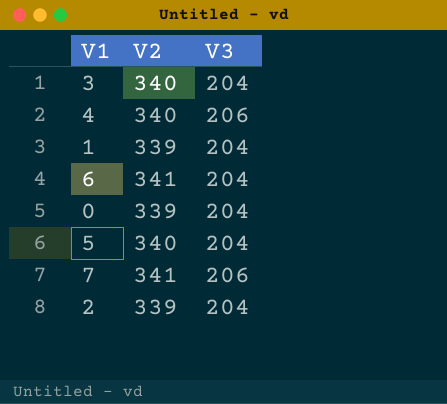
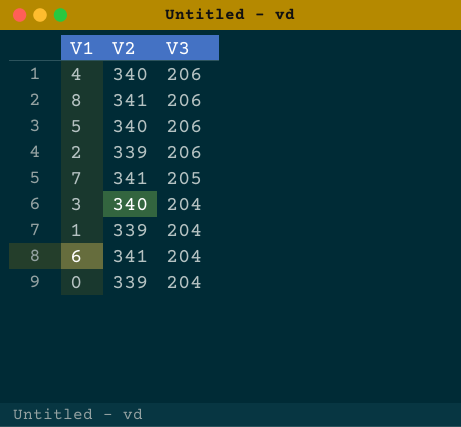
row order: none -> V3 descending
row 8: none -> 341 | 206
5 | V3: 204 -> 206
2 | V3: 204 -> 206
7 | V3: 206 -> 205

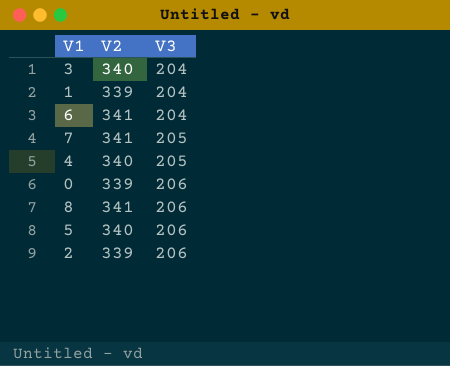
row order: V3 descending -> V3 ascending
4 | V3: 206 -> 205
0 | V3: 204 -> 206

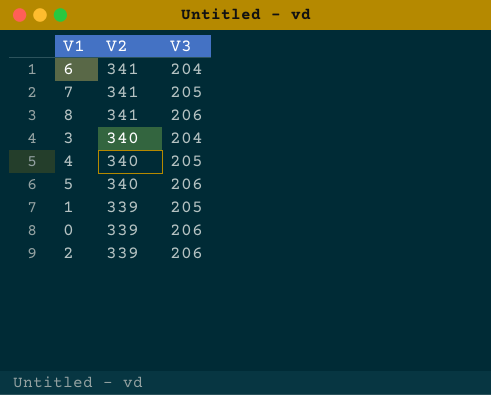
row order: V3 ascending -> V2 descending
1 | V3: 204 -> 205

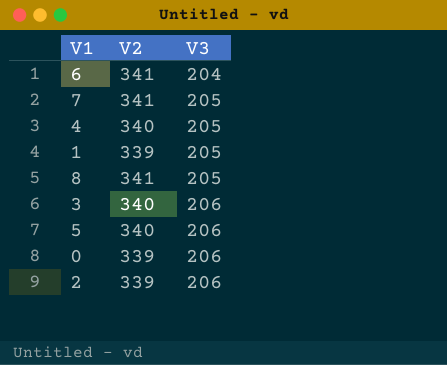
row order: V2 descending -> V3 ascending
8 | V3: 206 -> 205
3 | V3: 204 -> 206

